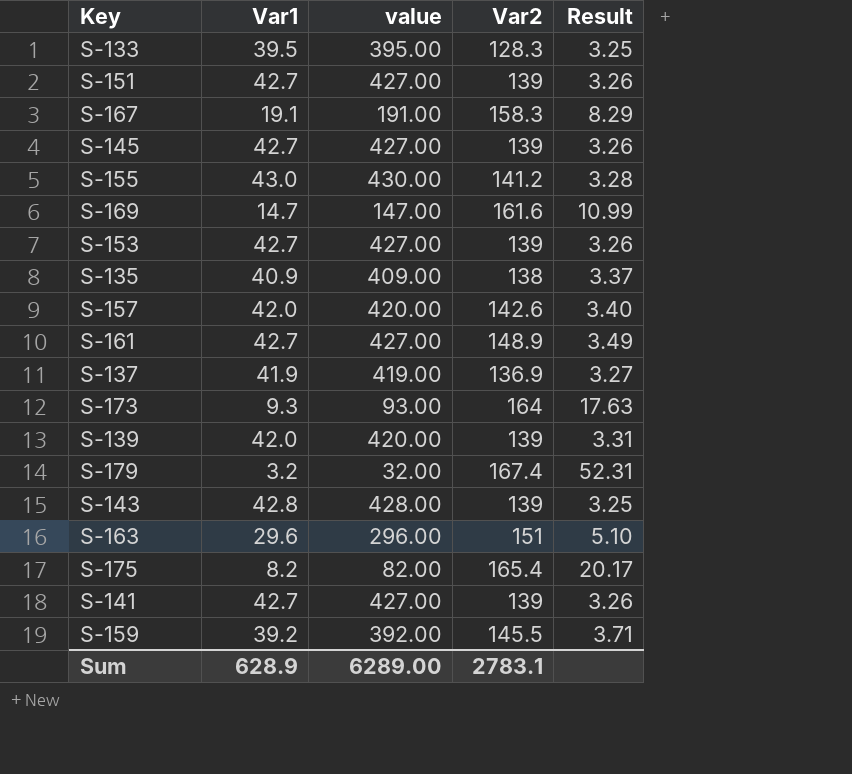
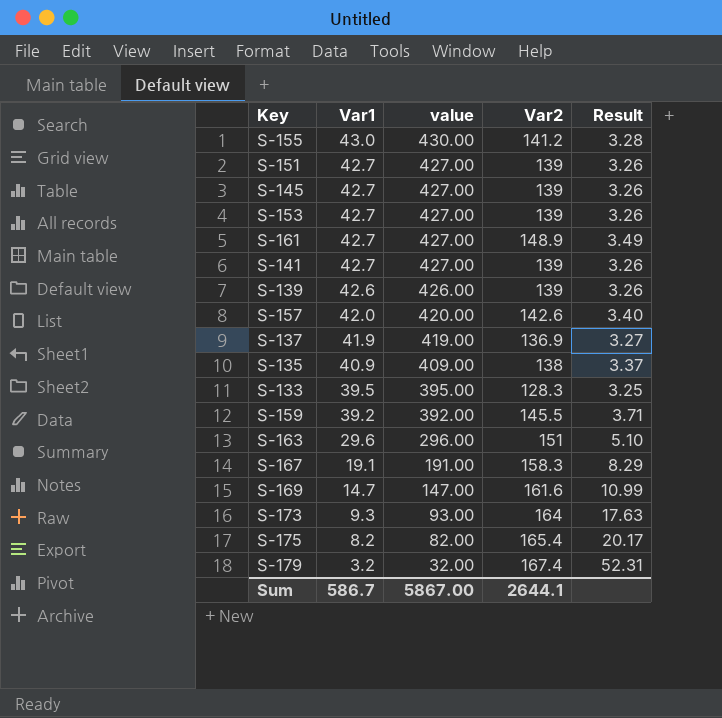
row order: none -> Var1 descending
row S-143: 42.8 | 428.00 | 139 | 3.25 -> none
S-139 | Var1: 42.0 -> 42.6
S-139 | value: 420.00 -> 426.00
S-139 | Result: 3.31 -> 3.26
Sum | Var1: 628.9 -> 586.7
Sum | value: 6289.00 -> 5867.00
Sum | Var2: 2783.1 -> 2644.1

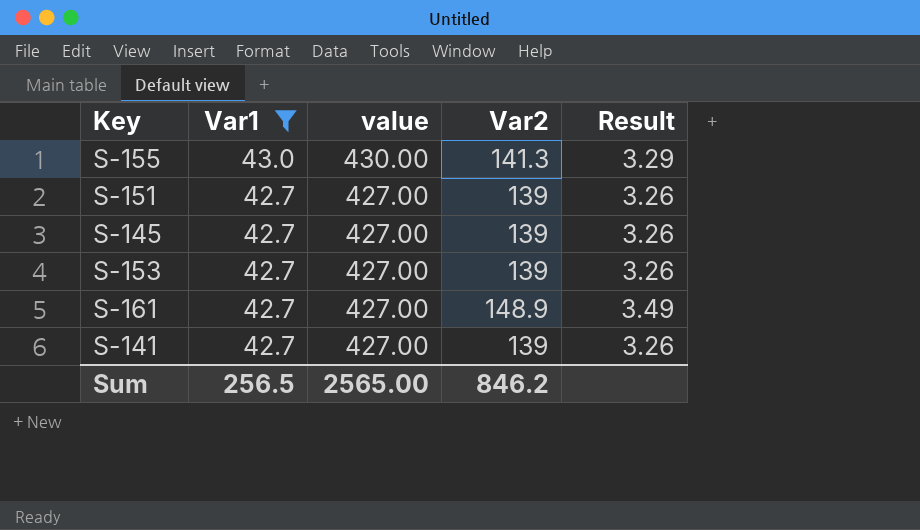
filter: none -> Var1 >= 42.7
S-155 | Var2: 141.2 -> 141.3
S-155 | Result: 3.28 -> 3.29
Sum | Var1: 586.7 -> 256.5
Sum | value: 5867.00 -> 2565.00
Sum | Var2: 2644.1 -> 846.2

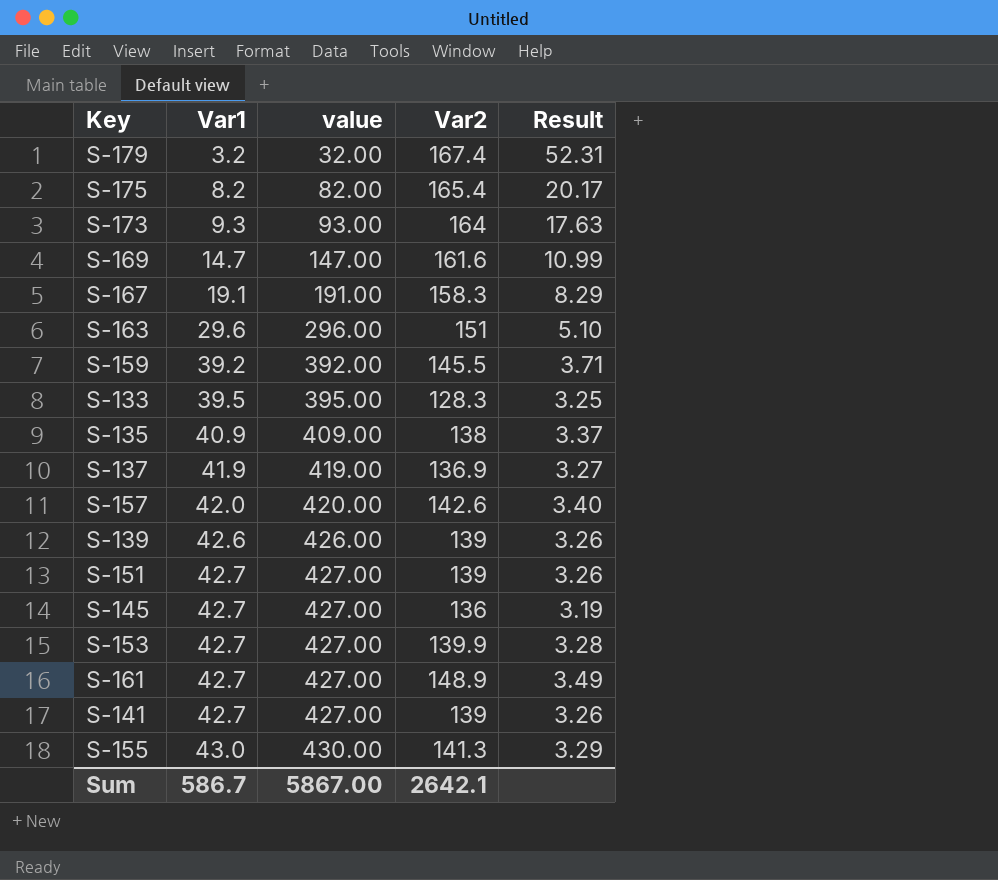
filter: Var1 >= 42.7 -> none
row order: Var1 descending -> Var1 ascending
S-145 | Var2: 139 -> 136
S-145 | Result: 3.26 -> 3.19
S-153 | Var2: 139 -> 139.9
S-153 | Result: 3.26 -> 3.28
Sum | Var1: 256.5 -> 586.7
Sum | value: 2565.00 -> 5867.00
Sum | Var2: 846.2 -> 2642.1

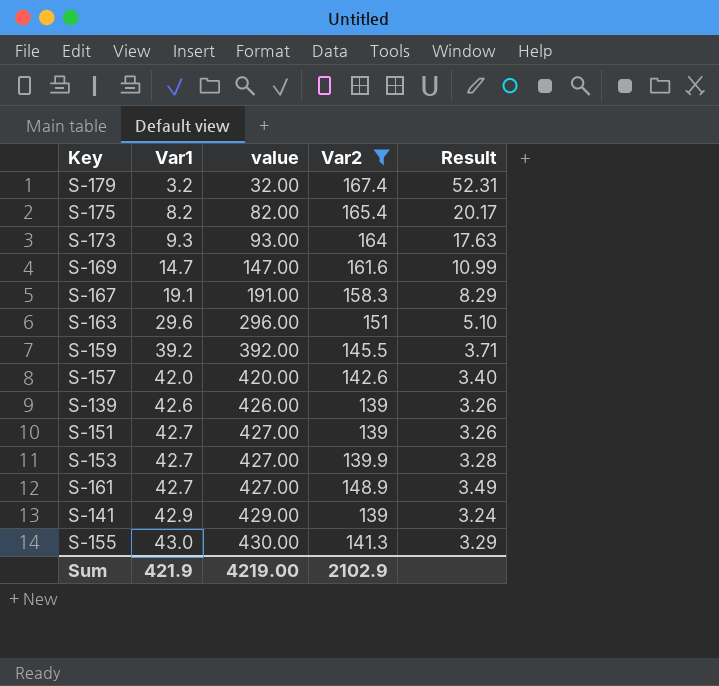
filter: none -> Var2 >= 139
S-141 | Var1: 42.7 -> 42.9
S-141 | value: 427.00 -> 429.00
S-141 | Result: 3.26 -> 3.24
Sum | Var1: 586.7 -> 421.9
Sum | value: 5867.00 -> 4219.00
Sum | Var2: 2642.1 -> 2102.9

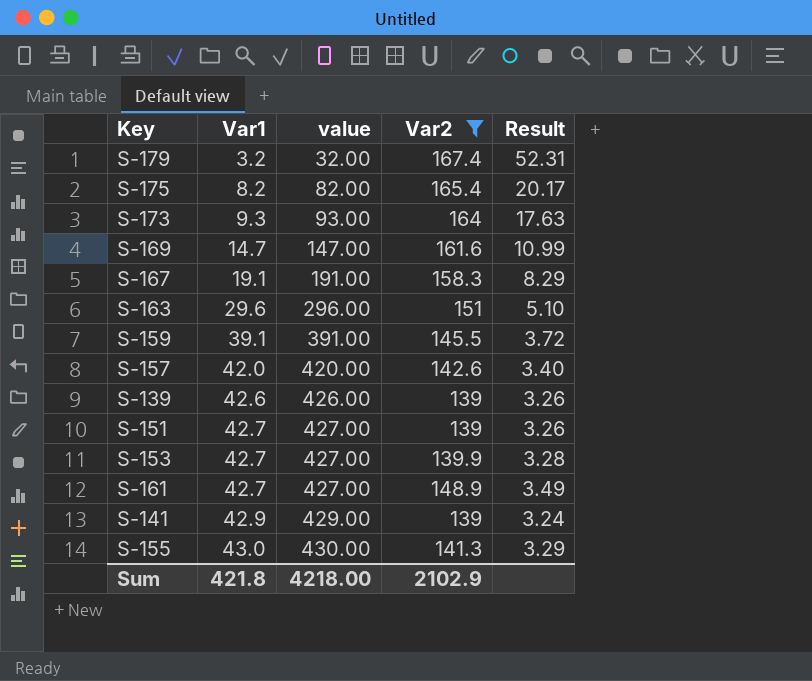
S-159 | Var1: 39.2 -> 39.1
S-159 | value: 392.00 -> 391.00
S-159 | Result: 3.71 -> 3.72
Sum | Var1: 421.9 -> 421.8
Sum | value: 4219.00 -> 4218.00

